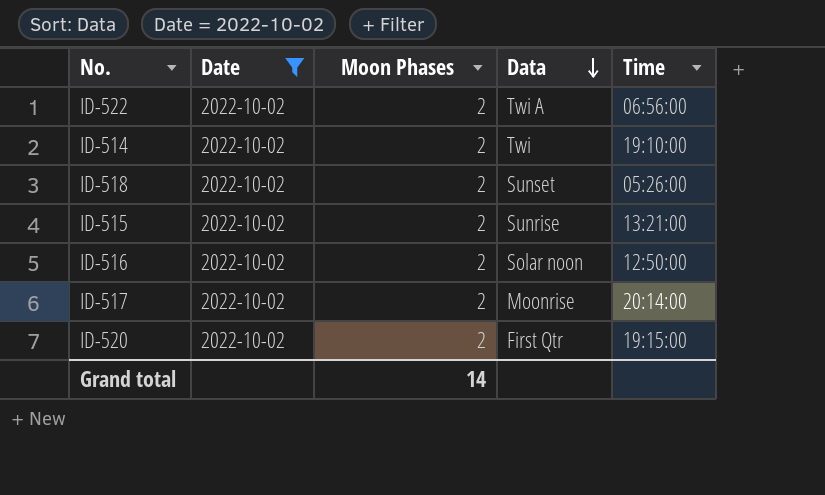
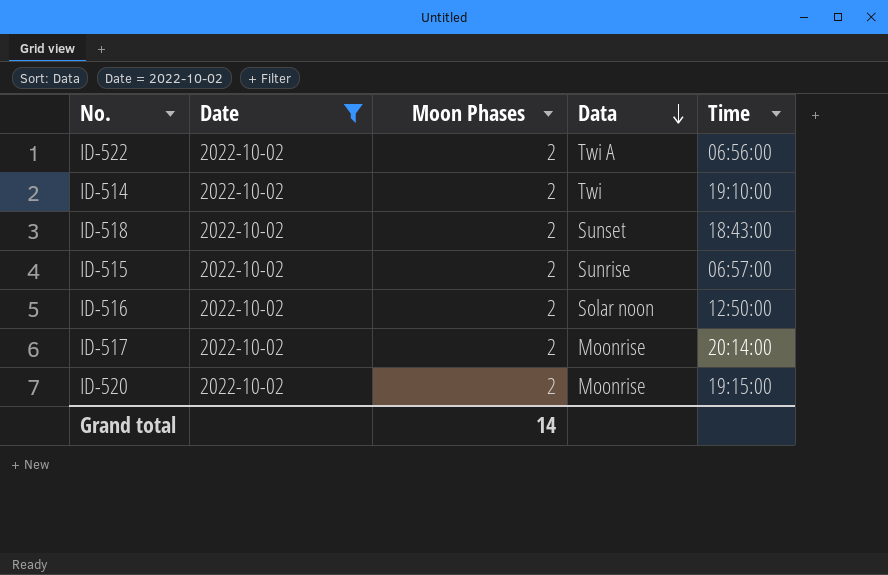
ID-518 | Time: 05:26:00 -> 18:43:00
ID-515 | Time: 13:21:00 -> 06:57:00
ID-520 | Data: First Qtr -> Moonrise

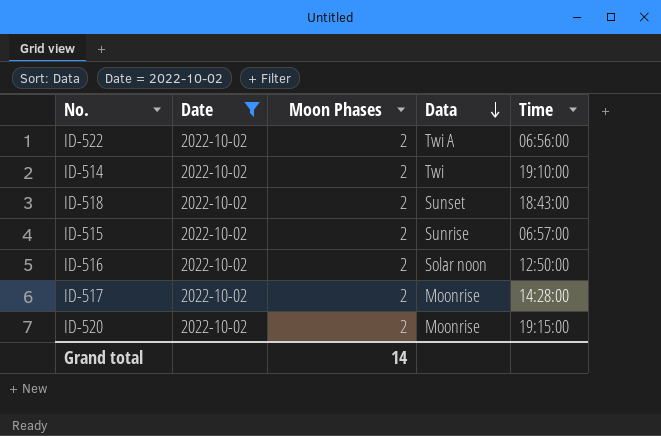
ID-517 | Time: 20:14:00 -> 14:28:00

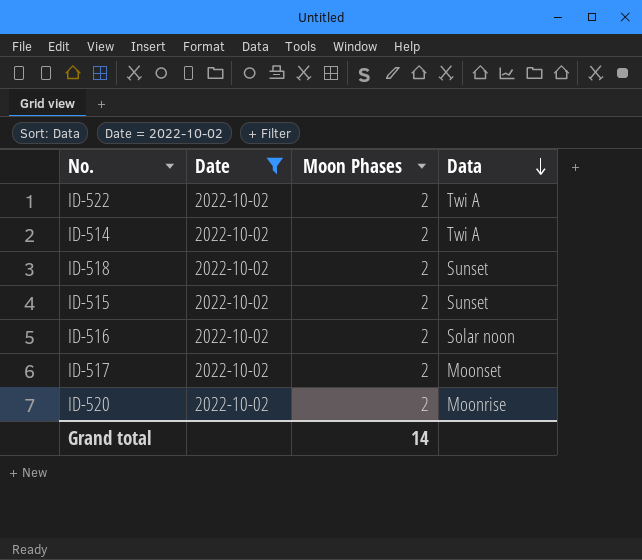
column Time | position: 5 -> none
ID-514 | Data: Twi -> Twi A
ID-515 | Data: Sunrise -> Sunset
ID-517 | Data: Moonrise -> Moonset

